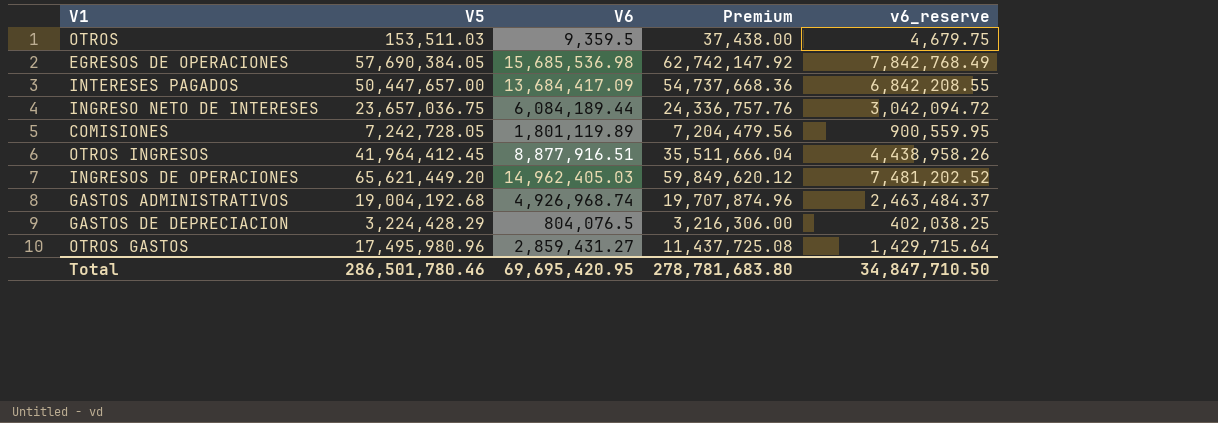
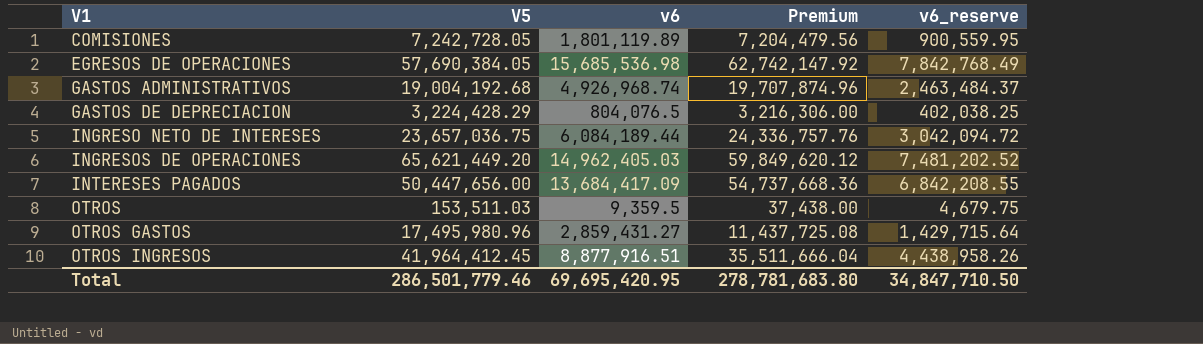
row order: none -> V1 ascending
column name: V6 -> v6
INTERESES PAGADOS | V5: 50,447,657.00 -> 50,447,656.00
Total | V5: 286,501,780.46 -> 286,501,779.46

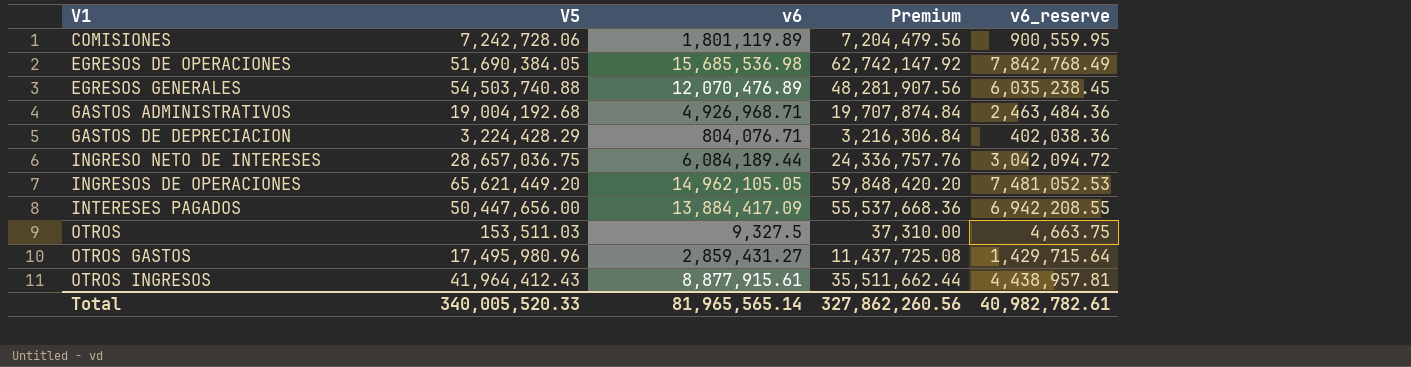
COMISIONES | V5: 7,242,728.05 -> 7,242,728.06
EGRESOS DE OPERACIONES | V5: 57,690,384.05 -> 51,690,384.05
row EGRESOS GENERALES: none -> 54,503,740.88 | 12,070,476.89 | 48,281,907.56 | 6,035,238.45
GASTOS ADMINISTRATIVOS | v6: 4,926,968.74 -> 4,926,968.71
GASTOS ADMINISTRATIVOS | Premium: 19,707,874.96 -> 19,707,874.84
GASTOS ADMINISTRATIVOS | v6_reserve: 2,463,484.37 -> 2,463,484.36
GASTOS DE DEPRECIACION | v6: 804,076.5 -> 804,076.71
GASTOS DE DEPRECIACION | Premium: 3,216,306.00 -> 3,216,306.84
GASTOS DE DEPRECIACION | v6_reserve: 402,038.25 -> 402,038.36
INGRESO NETO DE INTERESES | V5: 23,657,036.75 -> 28,657,036.75
INGRESOS DE OPERACIONES | v6: 14,962,405.03 -> 14,962,105.05
INGRESOS DE OPERACIONES | Premium: 59,849,620.12 -> 59,848,420.20
INGRESOS DE OPERACIONES | v6_reserve: 7,481,202.52 -> 7,481,052.53
INTERESES PAGADOS | v6: 13,684,417.09 -> 13,884,417.09
INTERESES PAGADOS | Premium: 54,737,668.36 -> 55,537,668.36
INTERESES PAGADOS | v6_reserve: 6,842,208.55 -> 6,942,208.55
OTROS | v6: 9,359.5 -> 9,327.5
OTROS | Premium: 37,438.00 -> 37,310.00
OTROS | v6_reserve: 4,679.75 -> 4,663.75
OTROS INGRESOS | V5: 41,964,412.45 -> 41,964,412.43
OTROS INGRESOS | v6: 8,877,916.51 -> 8,877,915.61
OTROS INGRESOS | Premium: 35,511,666.04 -> 35,511,662.44
OTROS INGRESOS | v6_reserve: 4,438,958.26 -> 4,438,957.81
Total | V5: 286,501,779.46 -> 340,005,520.33
Total | v6: 69,695,420.95 -> 81,965,565.14
Total | Premium: 278,781,683.80 -> 327,862,260.56
Total | v6_reserve: 34,847,710.50 -> 40,982,782.61

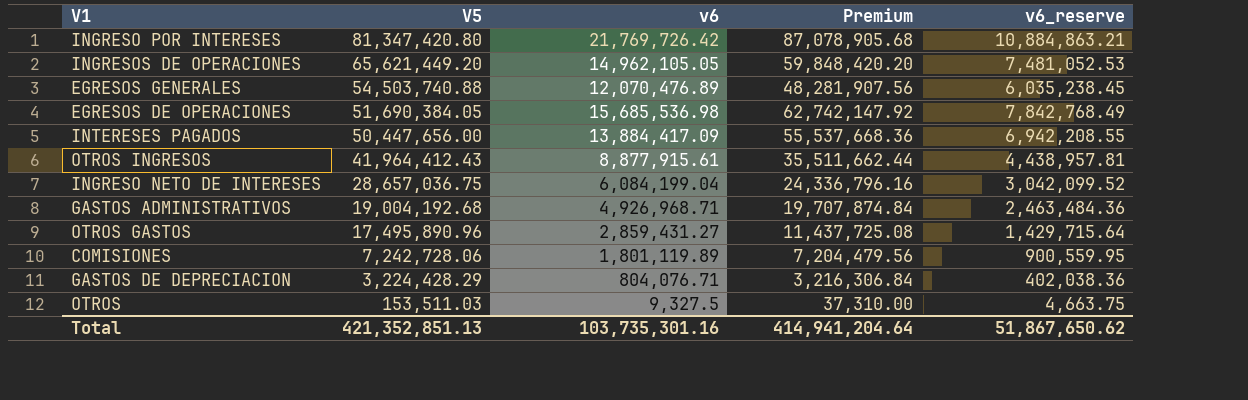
row order: V1 ascending -> V5 descending
row INGRESO POR INTERESES: none -> 81,347,420.80 | 21,769,726.42 | 87,078,905.68 | 10,884,863.21
INGRESO NETO DE INTERESES | v6: 6,084,189.44 -> 6,084,199.04
INGRESO NETO DE INTERESES | Premium: 24,336,757.76 -> 24,336,796.16
INGRESO NETO DE INTERESES | v6_reserve: 3,042,094.72 -> 3,042,099.52
OTROS GASTOS | V5: 17,495,980.96 -> 17,495,890.96
Total | V5: 340,005,520.33 -> 421,352,851.13
Total | v6: 81,965,565.14 -> 103,735,301.16
Total | Premium: 327,862,260.56 -> 414,941,204.64
Total | v6_reserve: 40,982,782.61 -> 51,867,650.62

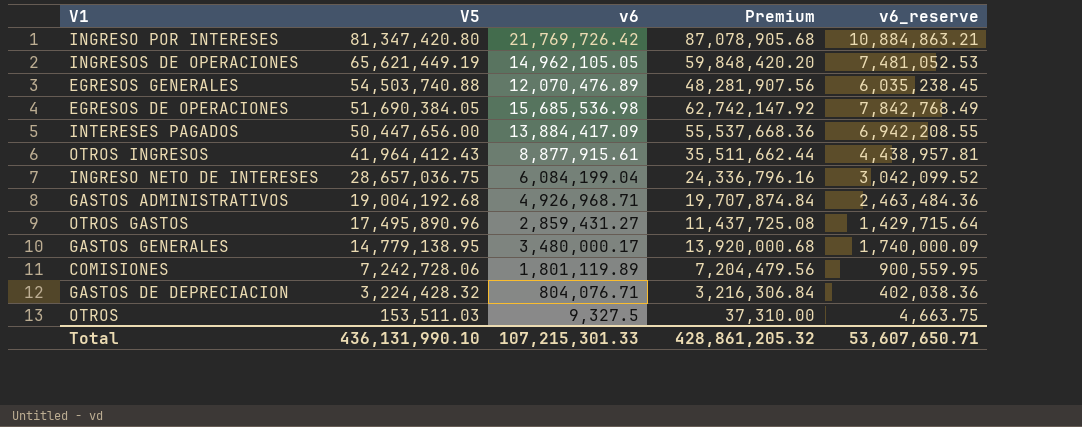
INGRESOS DE OPERACIONES | V5: 65,621,449.20 -> 65,621,449.19
row GASTOS GENERALES: none -> 14,779,138.95 | 3,480,000.17 | 13,920,000.68 | 1,740,000.09
GASTOS DE DEPRECIACION | V5: 3,224,428.29 -> 3,224,428.32
Total | V5: 421,352,851.13 -> 436,131,990.10
Total | v6: 103,735,301.16 -> 107,215,301.33
Total | Premium: 414,941,204.64 -> 428,861,205.32
Total | v6_reserve: 51,867,650.62 -> 53,607,650.71

